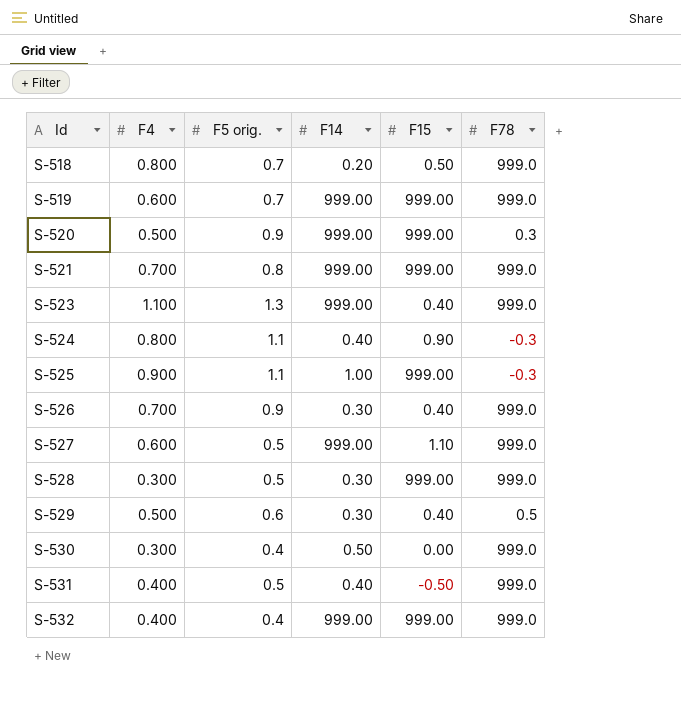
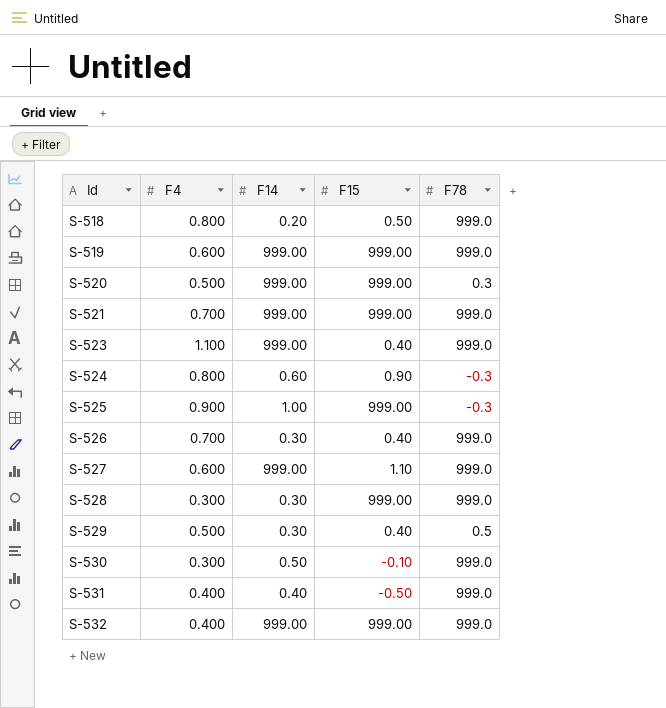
column F5 orig. | position: 3 -> none
S-524 | F14: 0.40 -> 0.60
S-530 | F15: 0.00 -> -0.10

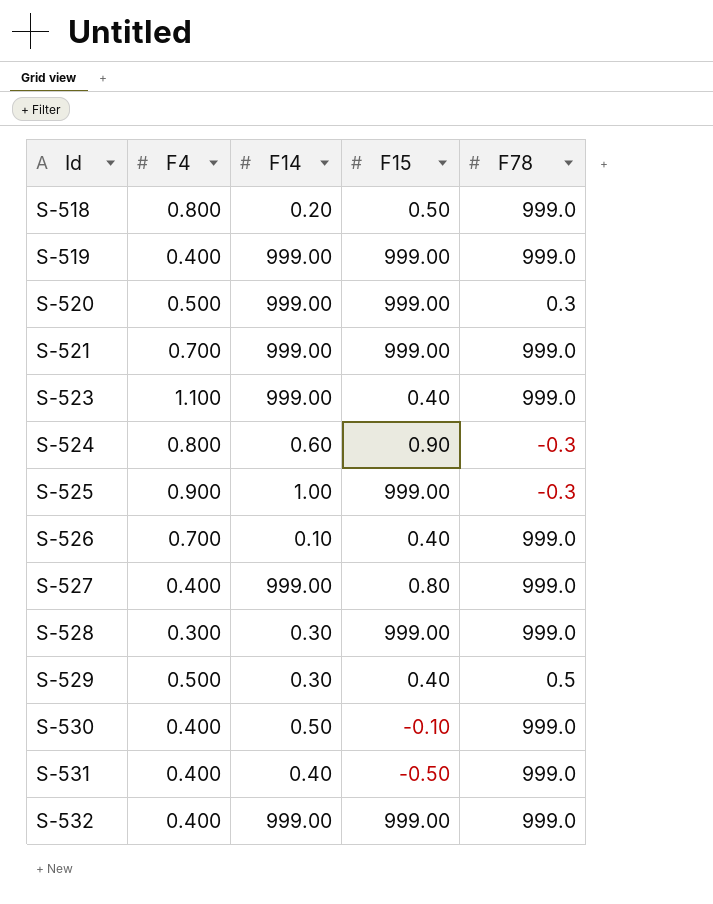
S-519 | F4: 0.600 -> 0.400
S-526 | F14: 0.30 -> 0.10
S-527 | F4: 0.600 -> 0.400
S-527 | F15: 1.10 -> 0.80
S-530 | F4: 0.300 -> 0.400

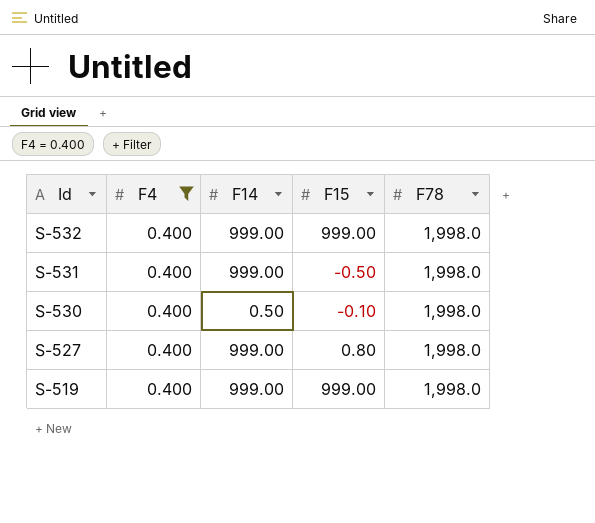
filter: none -> F4 = 0.400
row order: Id ascending -> Id descending
S-532 | F78: 999.0 -> 1,998.0
S-531 | F14: 0.40 -> 999.00
S-531 | F78: 999.0 -> 1,998.0
S-530 | F78: 999.0 -> 1,998.0
S-527 | F78: 999.0 -> 1,998.0
S-519 | F78: 999.0 -> 1,998.0

